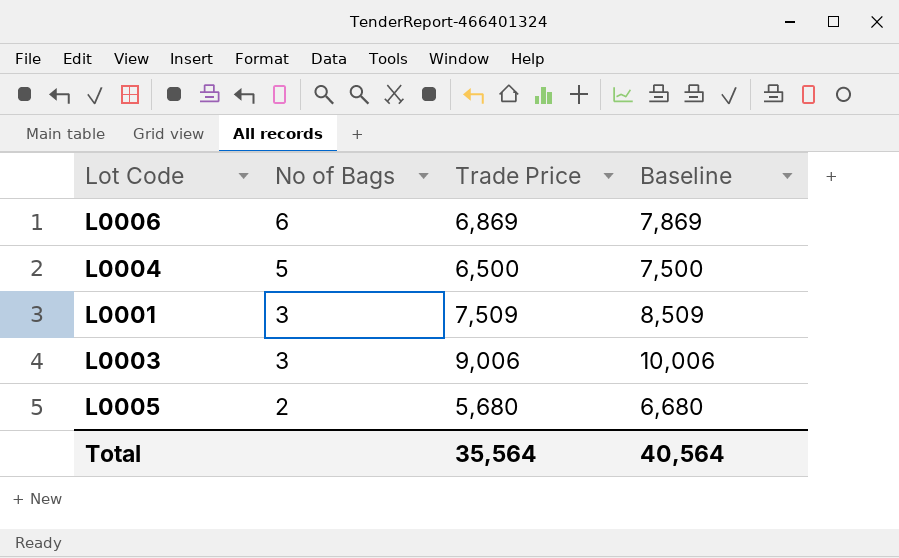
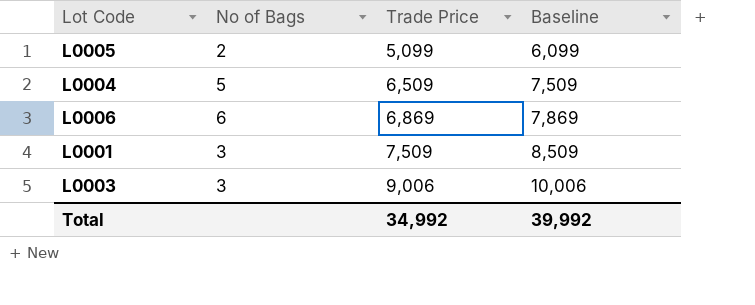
row order: No of Bags descending -> Trade Price ascending
L0005 | Trade Price: 5,680 -> 5,099
L0005 | Baseline: 6,680 -> 6,099
L0004 | Trade Price: 6,500 -> 6,509
L0004 | Baseline: 7,500 -> 7,509
Total | Trade Price: 35,564 -> 34,992
Total | Baseline: 40,564 -> 39,992

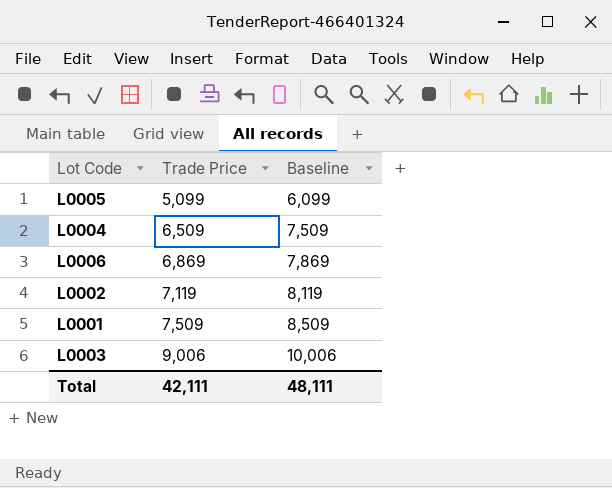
column No of Bags | position: 2 -> none
row L0002: none -> 7,119 | 8,119
Total | Trade Price: 34,992 -> 42,111
Total | Baseline: 39,992 -> 48,111

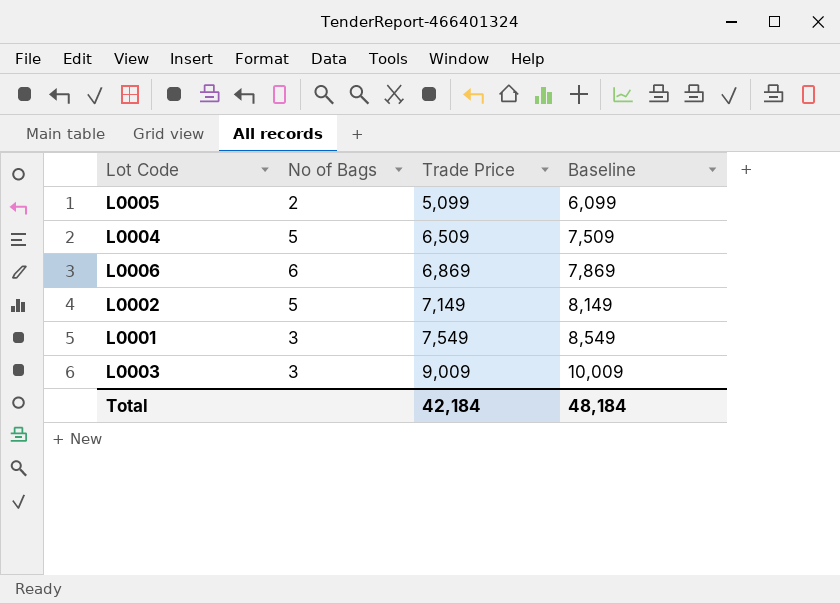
column No of Bags | position: none -> 2
L0002 | Trade Price: 7,119 -> 7,149
L0002 | Baseline: 8,119 -> 8,149
L0001 | Trade Price: 7,509 -> 7,549
L0001 | Baseline: 8,509 -> 8,549
L0003 | Trade Price: 9,006 -> 9,009
L0003 | Baseline: 10,006 -> 10,009
Total | Trade Price: 42,111 -> 42,184
Total | Baseline: 48,111 -> 48,184

